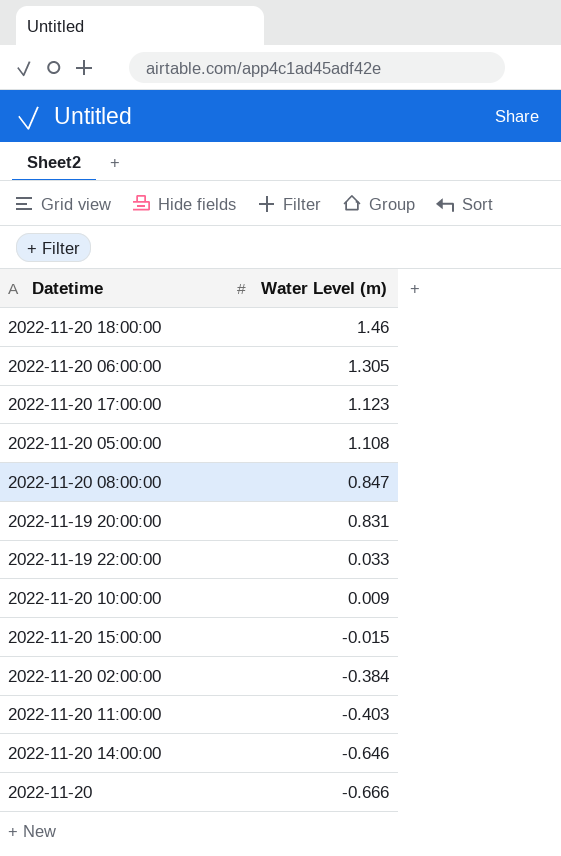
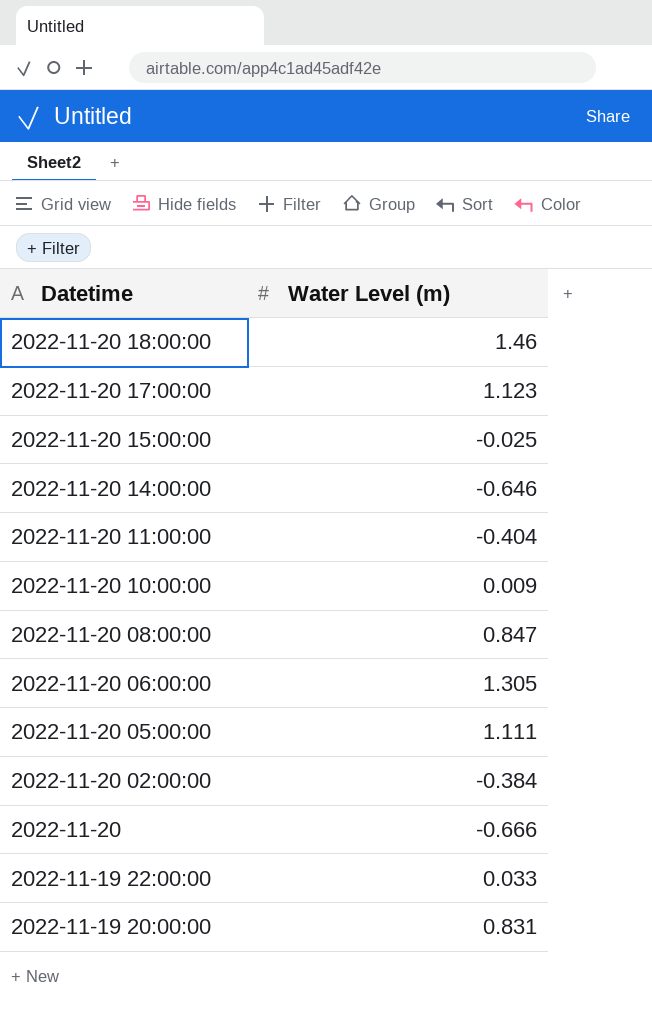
row order: Water Level (m) descending -> Datetime descending
2022-11-20 15:00:00 | Water Level (m): -0.015 -> -0.025
2022-11-20 11:00:00 | Water Level (m): -0.403 -> -0.404
2022-11-20 05:00:00 | Water Level (m): 1.108 -> 1.111

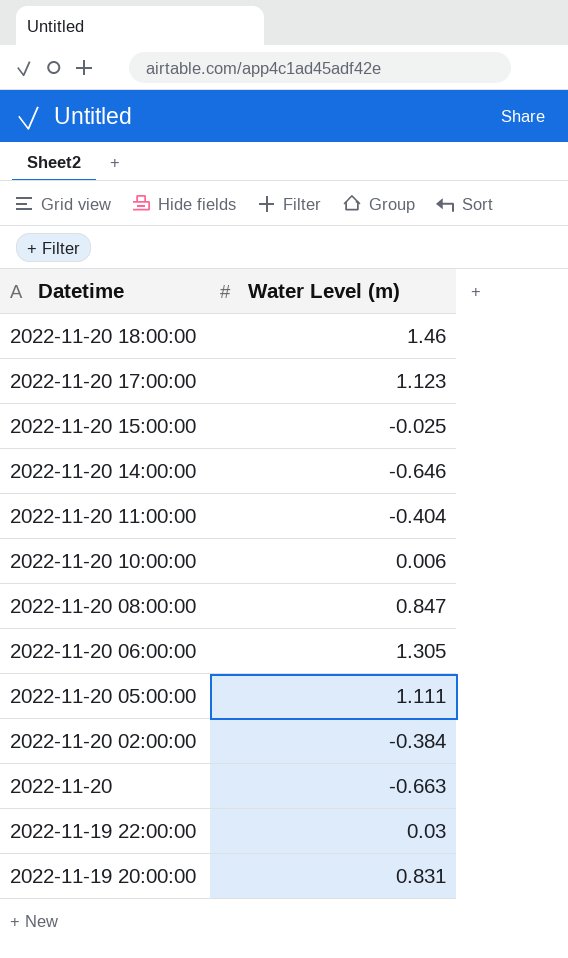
2022-11-20 10:00:00 | Water Level (m): 0.009 -> 0.006
2022-11-20 | Water Level (m): -0.666 -> -0.663
2022-11-19 22:00:00 | Water Level (m): 0.033 -> 0.03

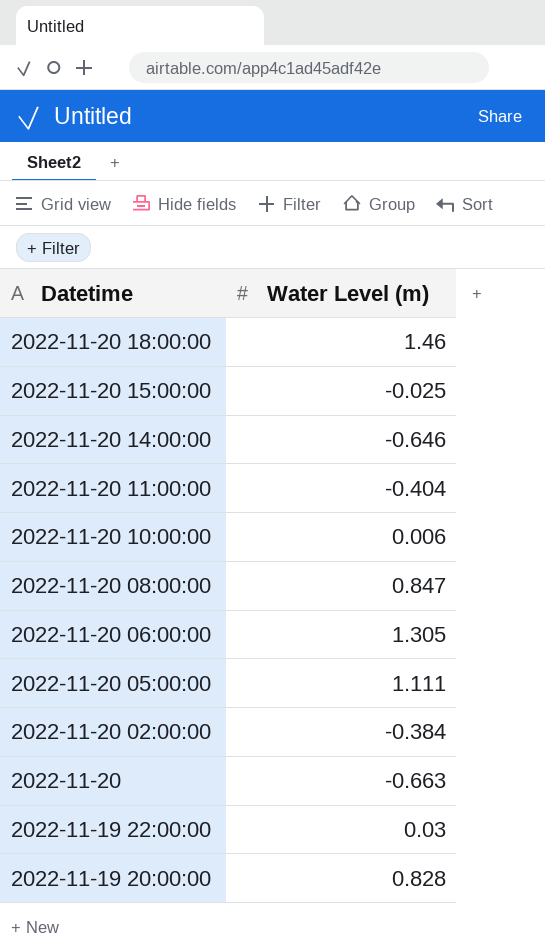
row 2022-11-20 17:00:00: 1.123 -> none
2022-11-19 20:00:00 | Water Level (m): 0.831 -> 0.828

